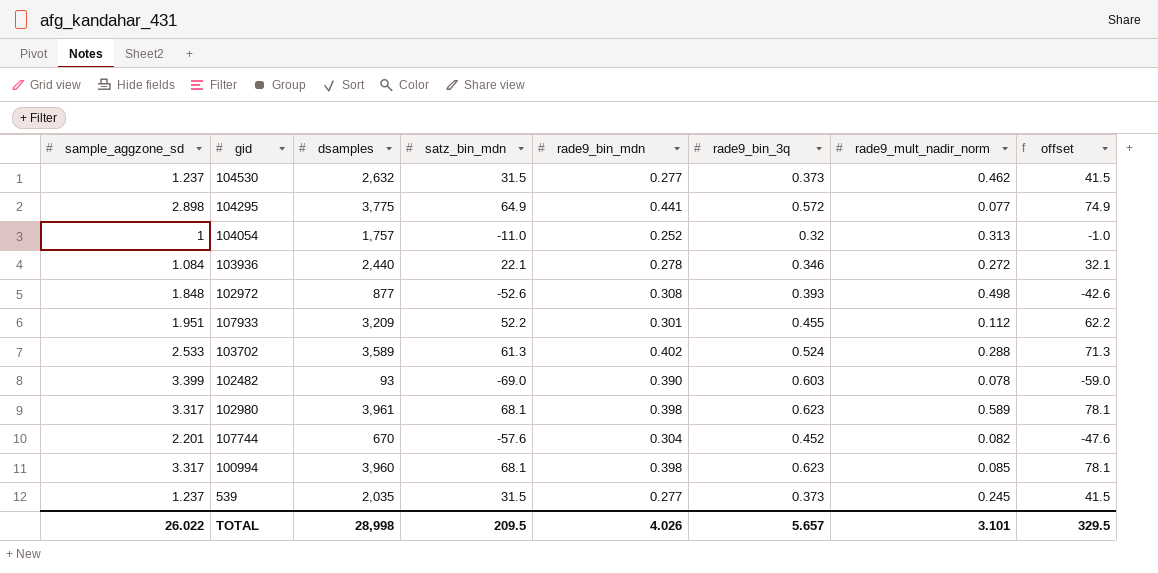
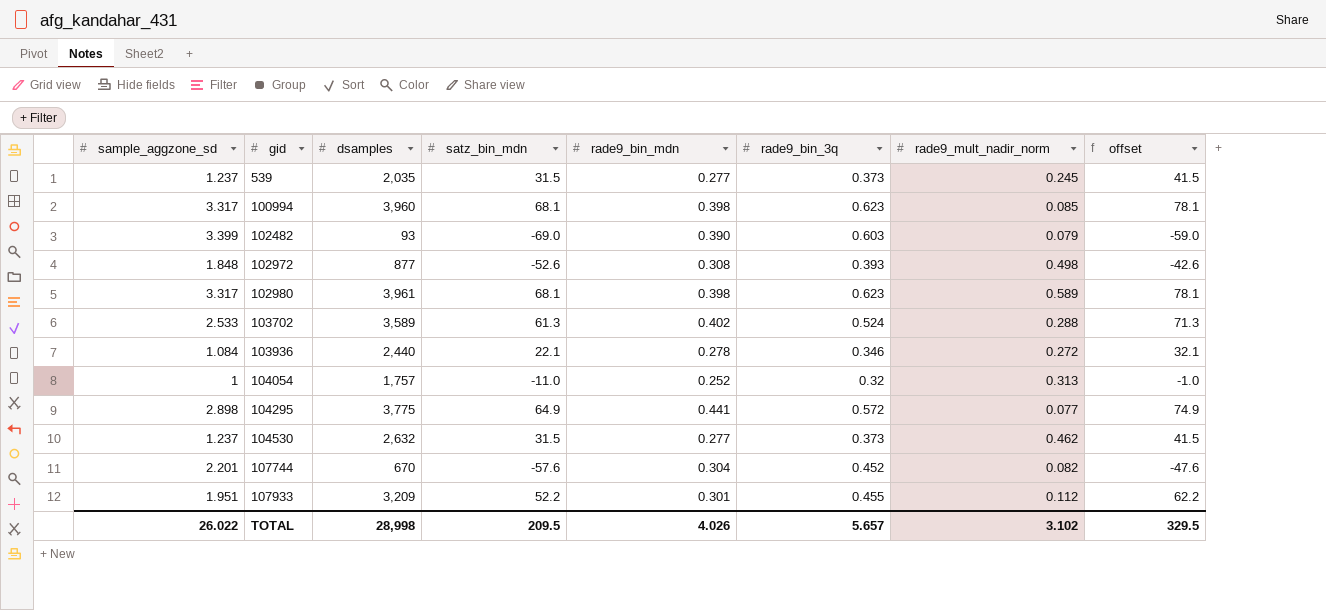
row order: none -> gid ascending
102482 | rade9_mult_nadir_norm: 0.078 -> 0.079
TOTAL | rade9_mult_nadir_norm: 3.101 -> 3.102

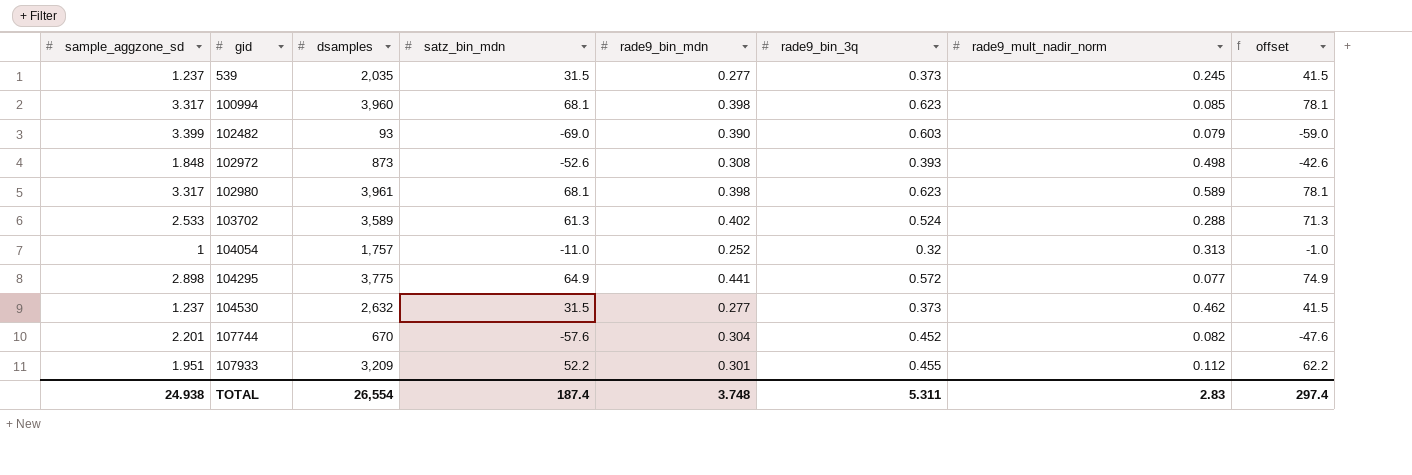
row 103936: 1.084 | 2,440 | 22.1 | 0.278 | 0.346 | 0.272 | 32.1 -> none
102972 | dsamples: 877 -> 873
TOTAL | sample_aggzone_sd: 26.022 -> 24.938
TOTAL | dsamples: 28,998 -> 26,554
TOTAL | satz_bin_mdn: 209.5 -> 187.4
TOTAL | rade9_bin_mdn: 4.026 -> 3.748
TOTAL | rade9_bin_3q: 5.657 -> 5.311
TOTAL | rade9_mult_nadir_norm: 3.102 -> 2.83
TOTAL | offset: 329.5 -> 297.4

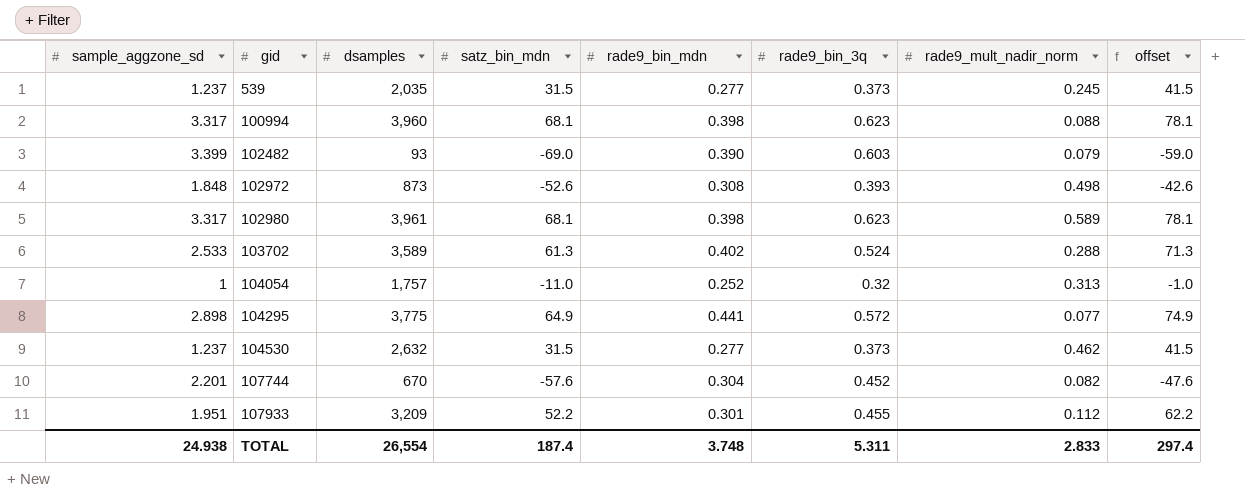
100994 | rade9_mult_nadir_norm: 0.085 -> 0.088
TOTAL | rade9_mult_nadir_norm: 2.83 -> 2.833

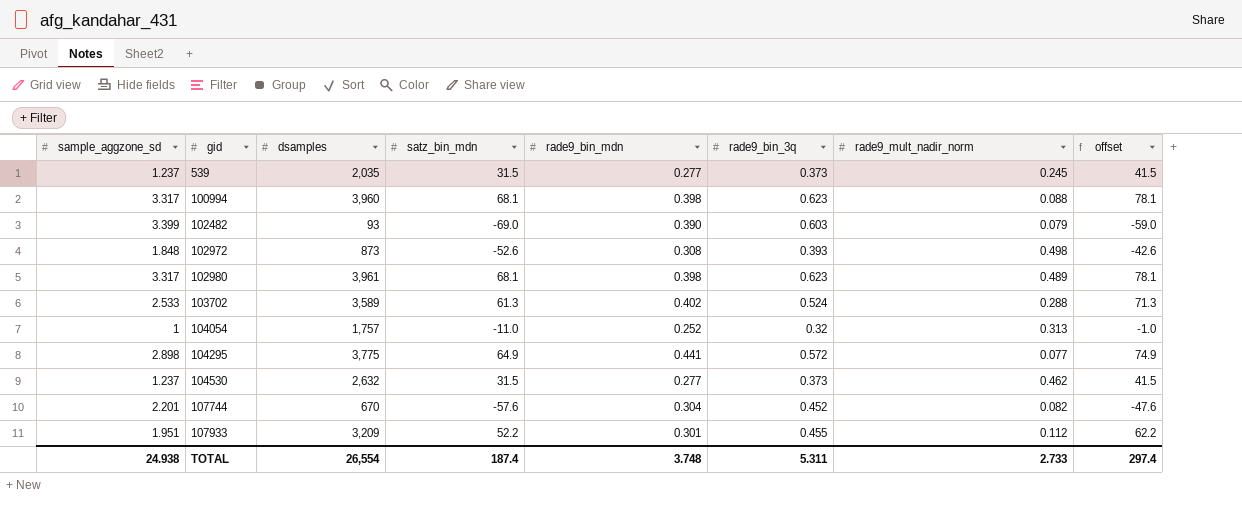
102980 | rade9_mult_nadir_norm: 0.589 -> 0.489
TOTAL | rade9_mult_nadir_norm: 2.833 -> 2.733

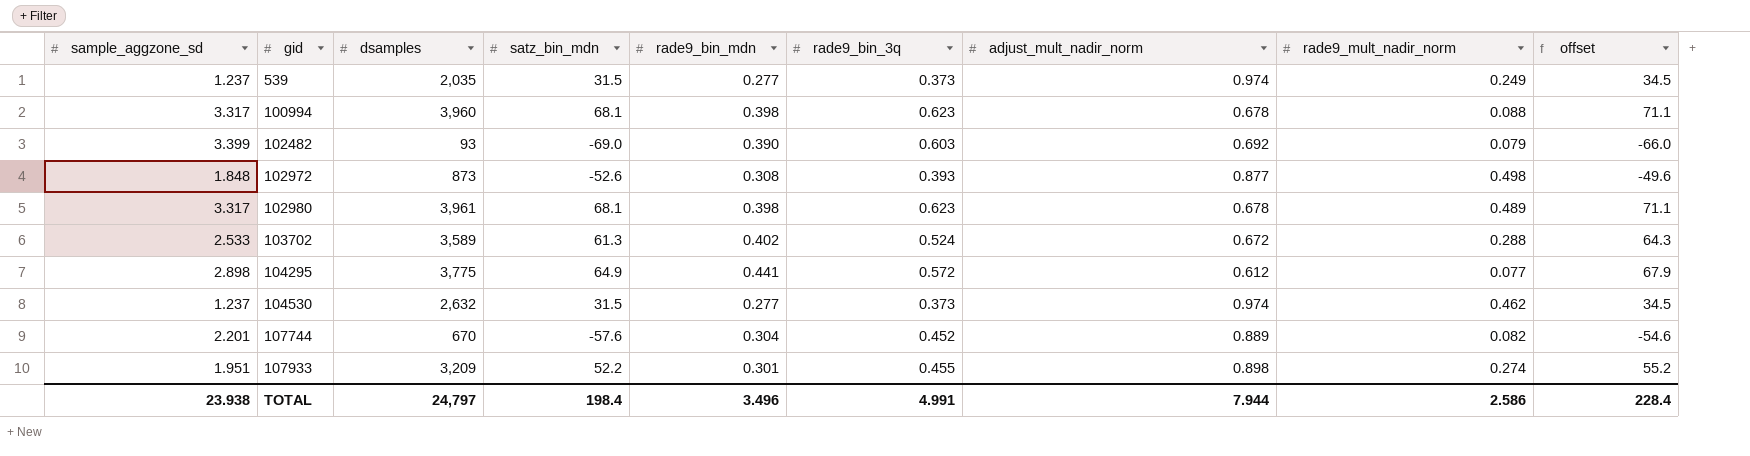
column adjust_mult_nadir_norm | position: none -> 7
column offset | formula: [satz_bin_mdn] + 10 -> [satz_bin_mdn] + 3
row 104054: 1 | 1,757 | -11.0 | 0.252 | 0.32 | 0.313 | -1.0 -> none
539 | rade9_mult_nadir_norm: 0.245 -> 0.249
107933 | rade9_mult_nadir_norm: 0.112 -> 0.274
TOTAL | sample_aggzone_sd: 24.938 -> 23.938
TOTAL | dsamples: 26,554 -> 24,797
TOTAL | satz_bin_mdn: 187.4 -> 198.4
TOTAL | rade9_bin_mdn: 3.748 -> 3.496
TOTAL | rade9_bin_3q: 5.311 -> 4.991
TOTAL | rade9_mult_nadir_norm: 2.733 -> 2.586
TOTAL | offset: 297.4 -> 228.4

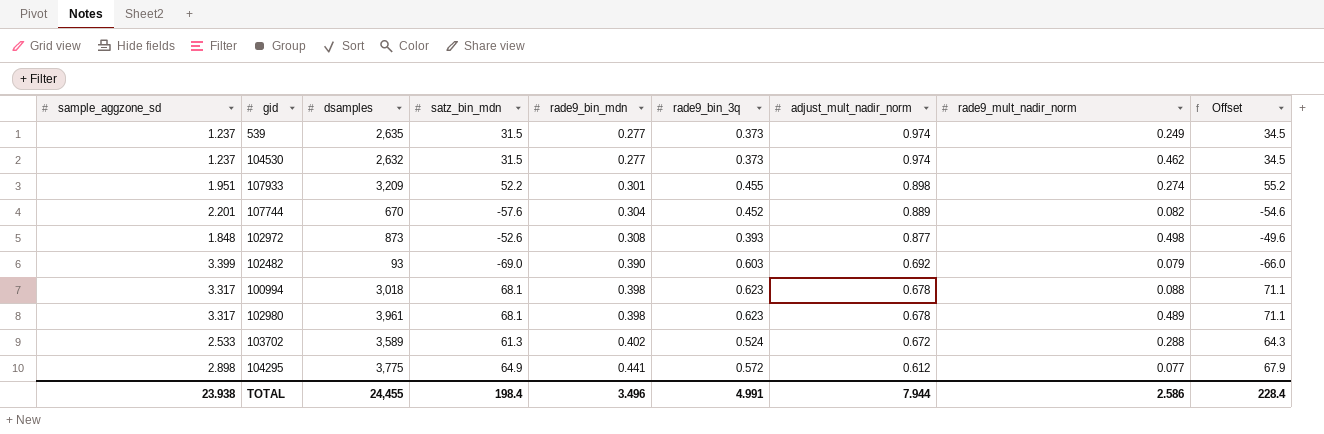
row order: gid ascending -> rade9_bin_mdn ascending
column name: offset -> Offset
539 | dsamples: 2,035 -> 2,635
100994 | dsamples: 3,960 -> 3,018
TOTAL | dsamples: 24,797 -> 24,455

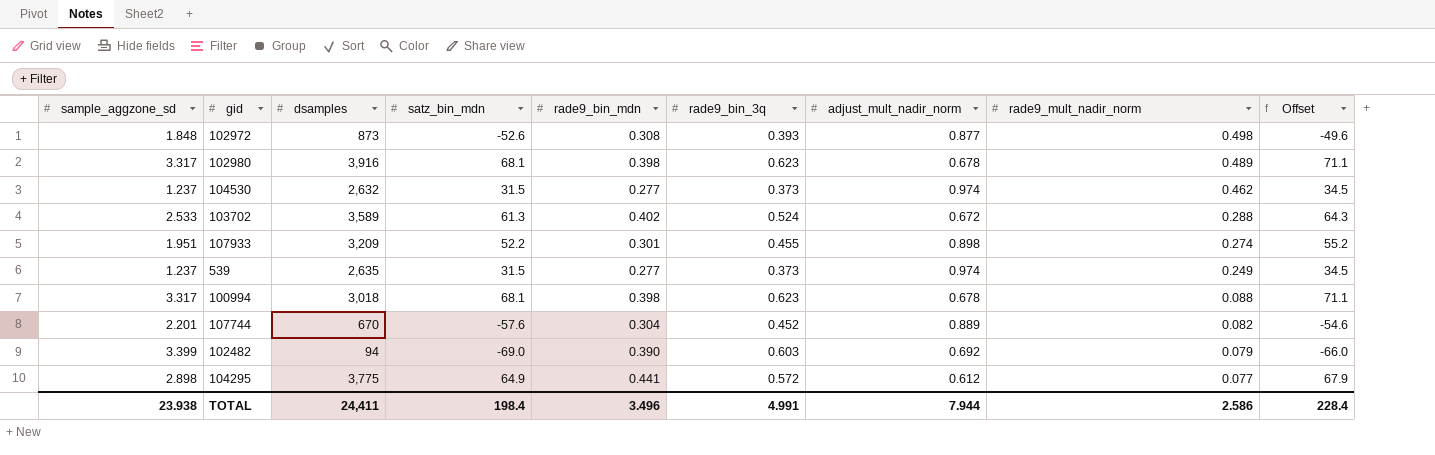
row order: rade9_bin_mdn ascending -> rade9_mult_nadir_norm descending
102980 | dsamples: 3,961 -> 3,916
102482 | dsamples: 93 -> 94
TOTAL | dsamples: 24,455 -> 24,411

